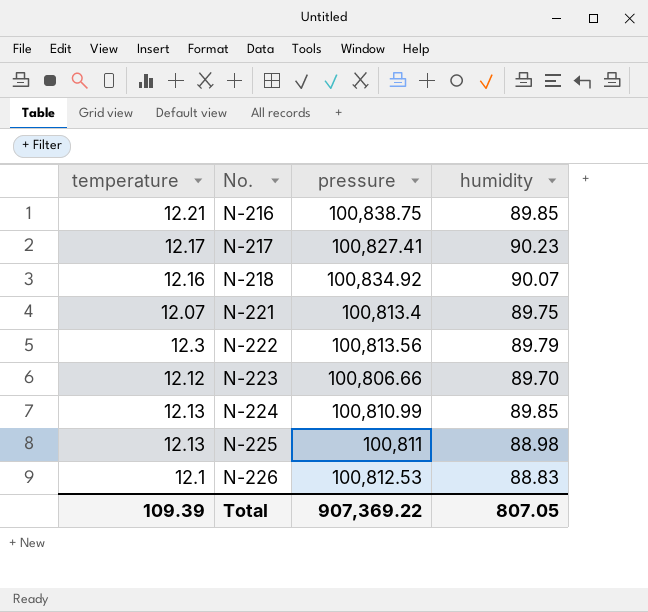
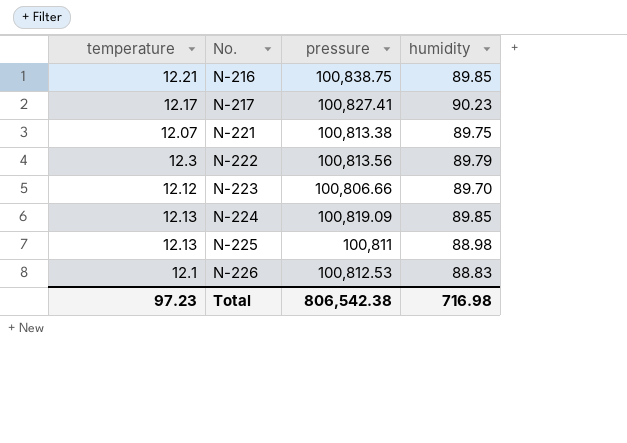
row N-218: 12.16 | 100,834.92 | 90.07 -> none
N-221 | pressure: 100,813.4 -> 100,813.38
N-224 | pressure: 100,810.99 -> 100,819.09
Total | temperature: 109.39 -> 97.23
Total | pressure: 907,369.22 -> 806,542.38
Total | humidity: 807.05 -> 716.98

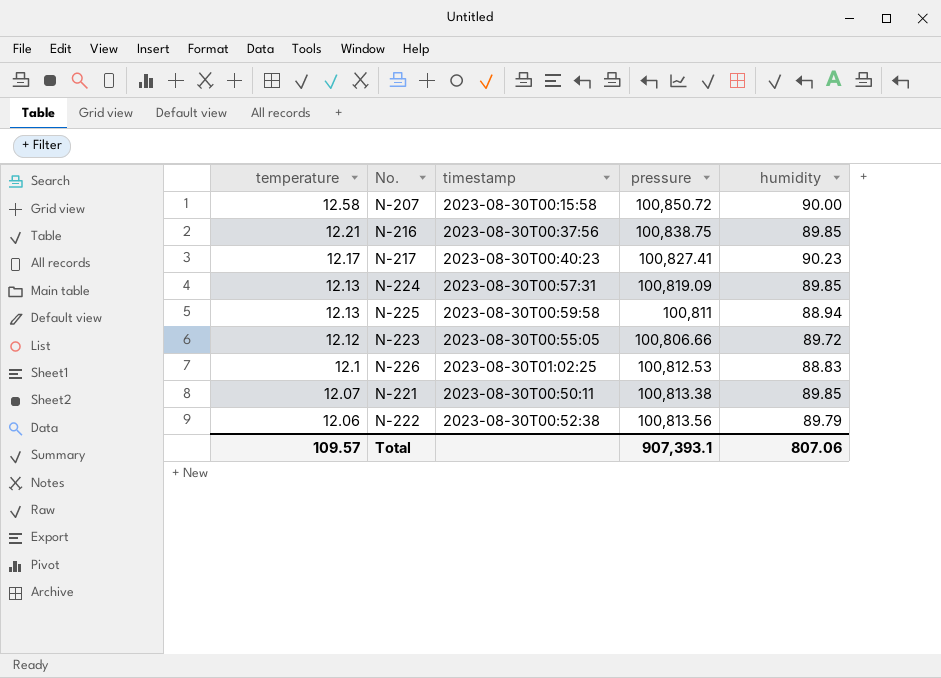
row order: No. ascending -> temperature descending
column timestamp | position: none -> 3
row N-207: none -> 12.58 | 2023-08-30T00:15:58 | 100,850.72 | 90.00
N-225 | humidity: 88.98 -> 88.94
N-223 | humidity: 89.70 -> 89.72
N-221 | humidity: 89.75 -> 89.85
N-222 | temperature: 12.3 -> 12.06
Total | temperature: 97.23 -> 109.57
Total | pressure: 806,542.38 -> 907,393.1
Total | humidity: 716.98 -> 807.06

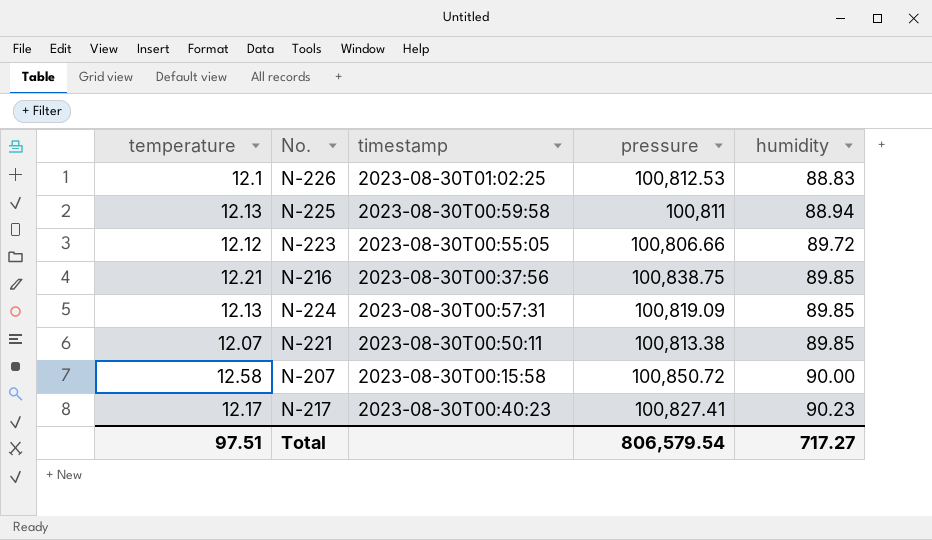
row order: temperature descending -> humidity ascending
row N-222: 12.06 | 2023-08-30T00:52:38 | 100,813.56 | 89.79 -> none
Total | temperature: 109.57 -> 97.51
Total | pressure: 907,393.1 -> 806,579.54
Total | humidity: 807.06 -> 717.27

